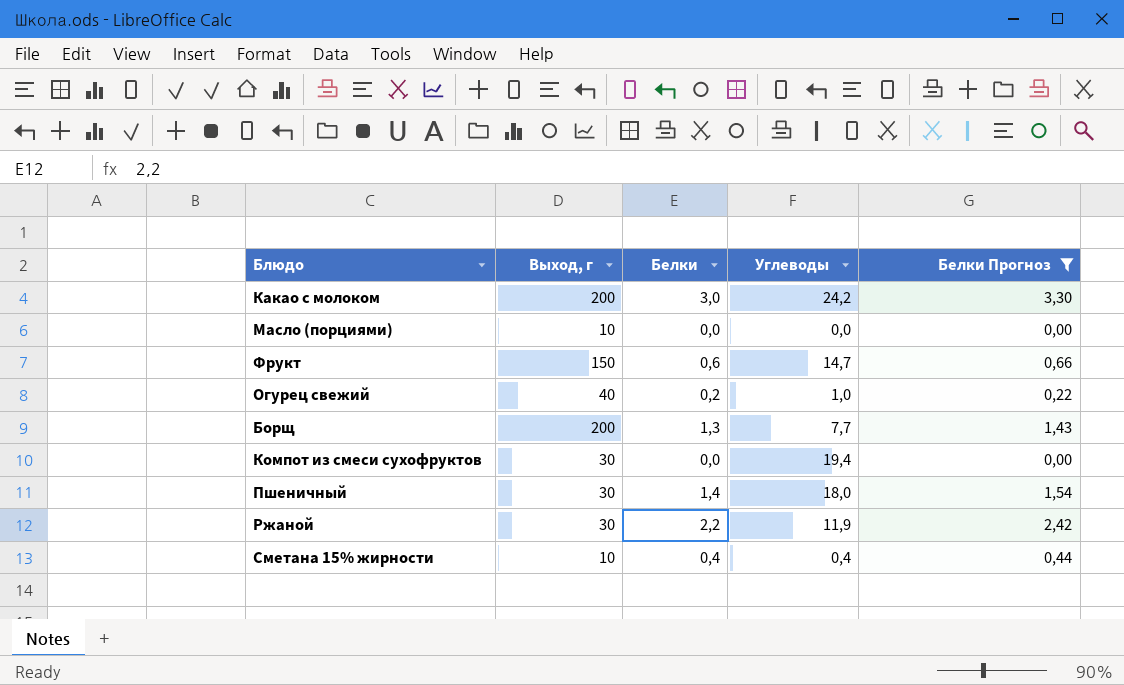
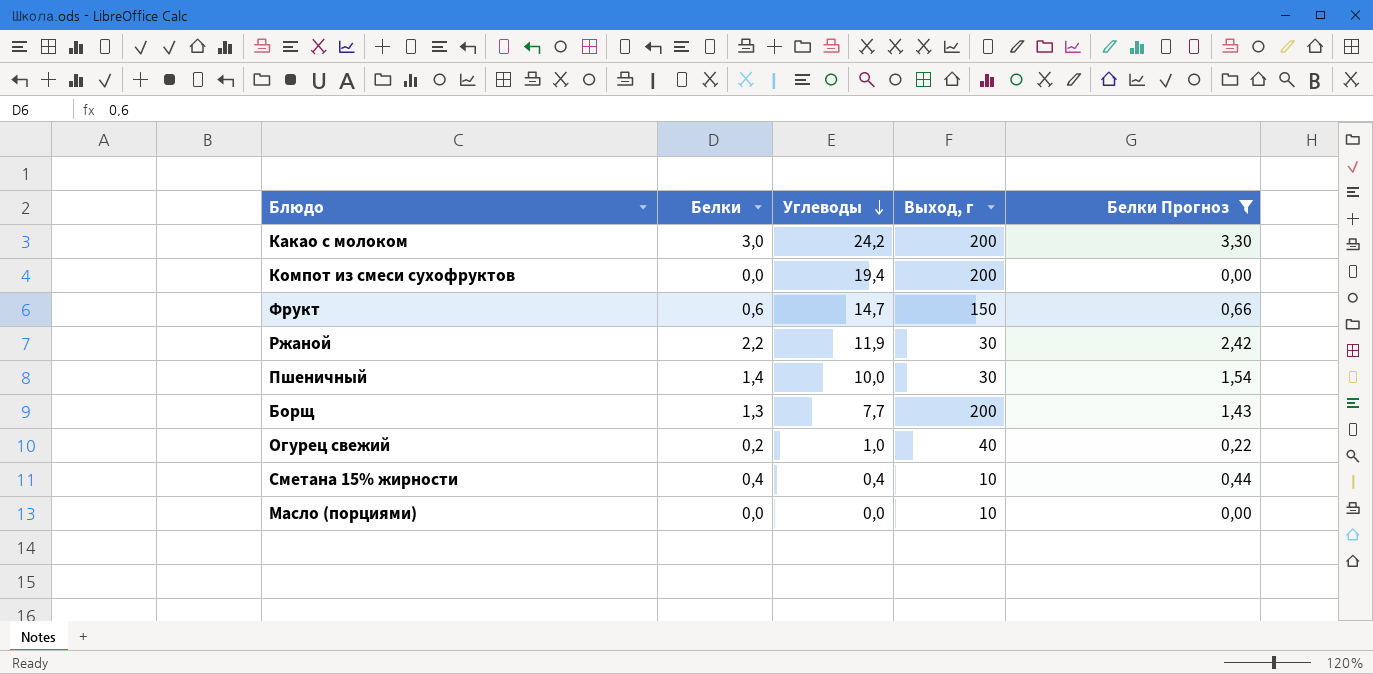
row order: none -> Углеводы descending
column Выход, г | position: 2 -> 4
Компот из смеси сухофруктов | Выход, г: 30 -> 200
Пшеничный | Углеводы: 18,0 -> 10,0

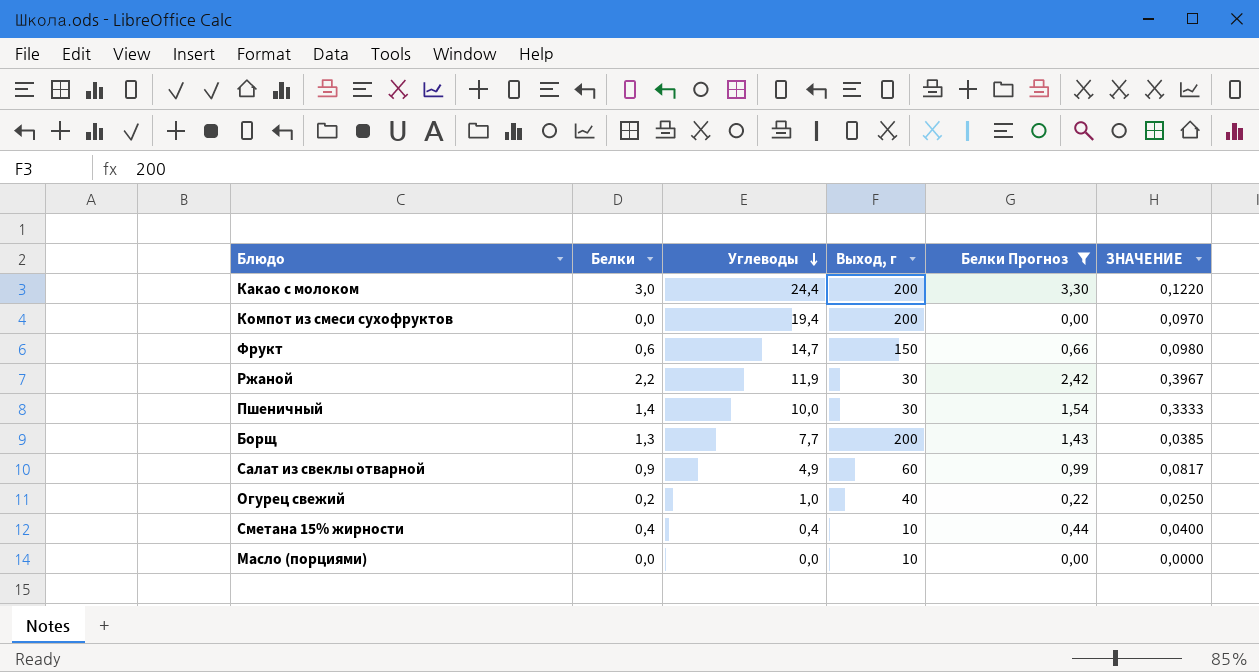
column ЗНАЧЕНИЕ | formula: none -> [Углеводы] / [Выход, г]
Какао с молоком | Углеводы: 24,2 -> 24,4
row Салат из свеклы отварной: none -> 0,9 | 4,9 | 60 | 0,99 | 0,0817

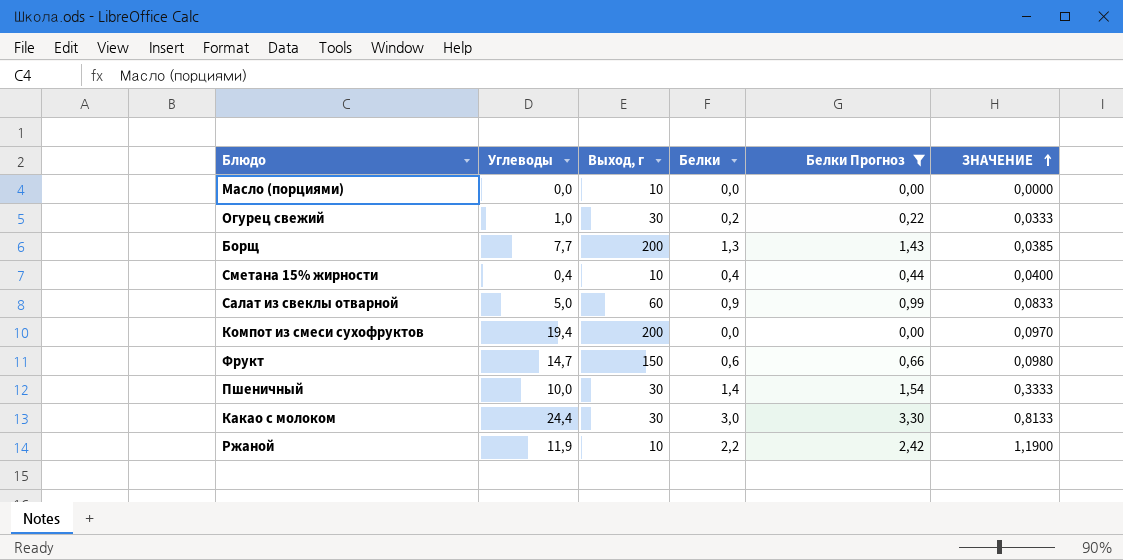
row order: Углеводы descending -> ЗНАЧЕНИЕ ascending
column Белки | position: 2 -> 4
Огурец свежий | Выход, г: 40 -> 30
Огурец свежий | ЗНАЧЕНИЕ: 0,0250 -> 0,0333
Салат из свеклы отварной | Углеводы: 4,9 -> 5,0
Салат из свеклы отварной | ЗНАЧЕНИЕ: 0,0817 -> 0,0833
Какао с молоком | Выход, г: 200 -> 30
Какао с молоком | ЗНАЧЕНИЕ: 0,1220 -> 0,8133
Ржаной | Выход, г: 30 -> 10
Ржаной | ЗНАЧЕНИЕ: 0,3967 -> 1,1900

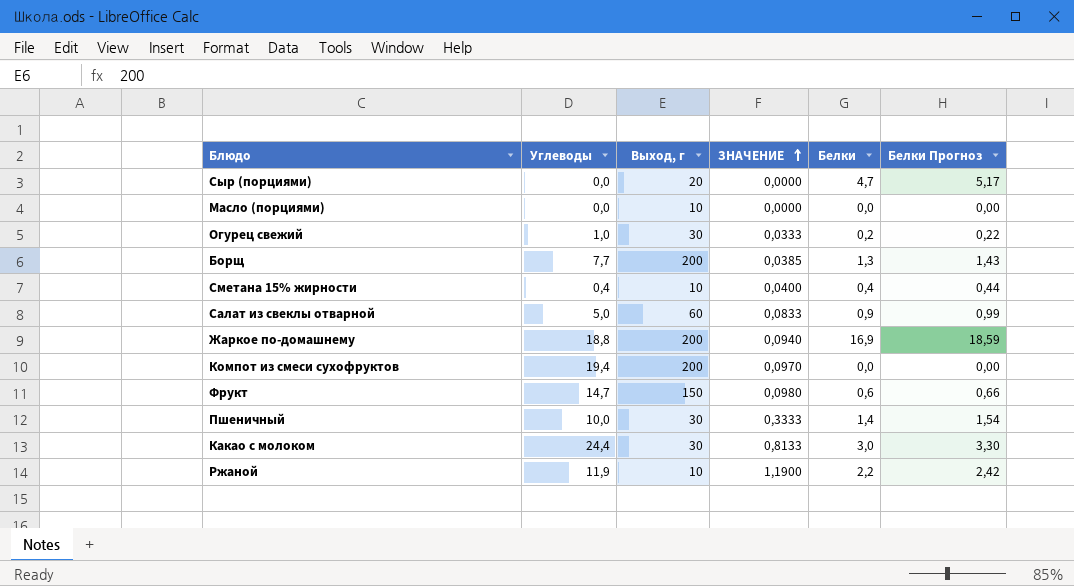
filter: Белки Прогноз <= 3,30 -> none
column ЗНАЧЕНИЕ | position: 6 -> 4

